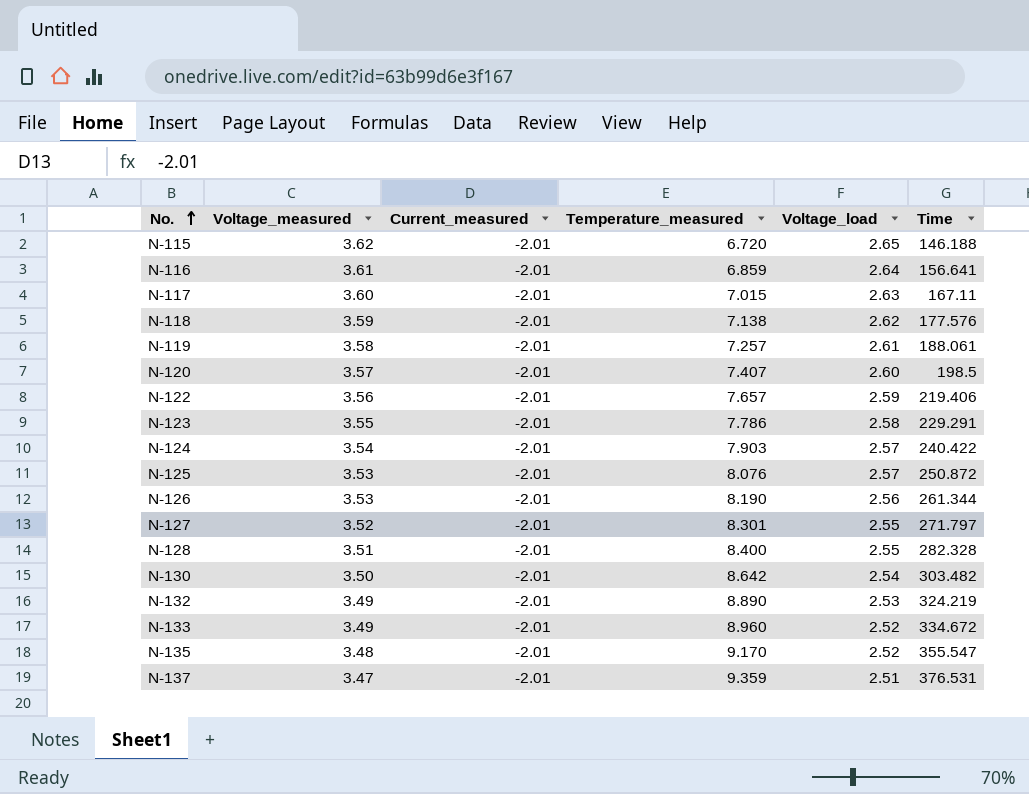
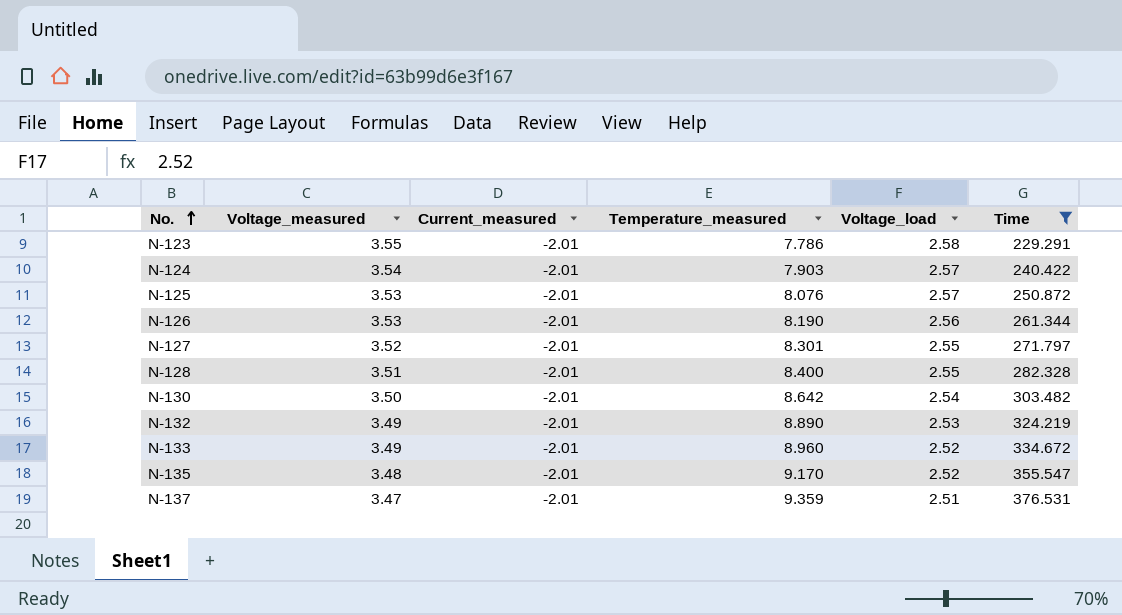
filter: none -> Time >= 229.291

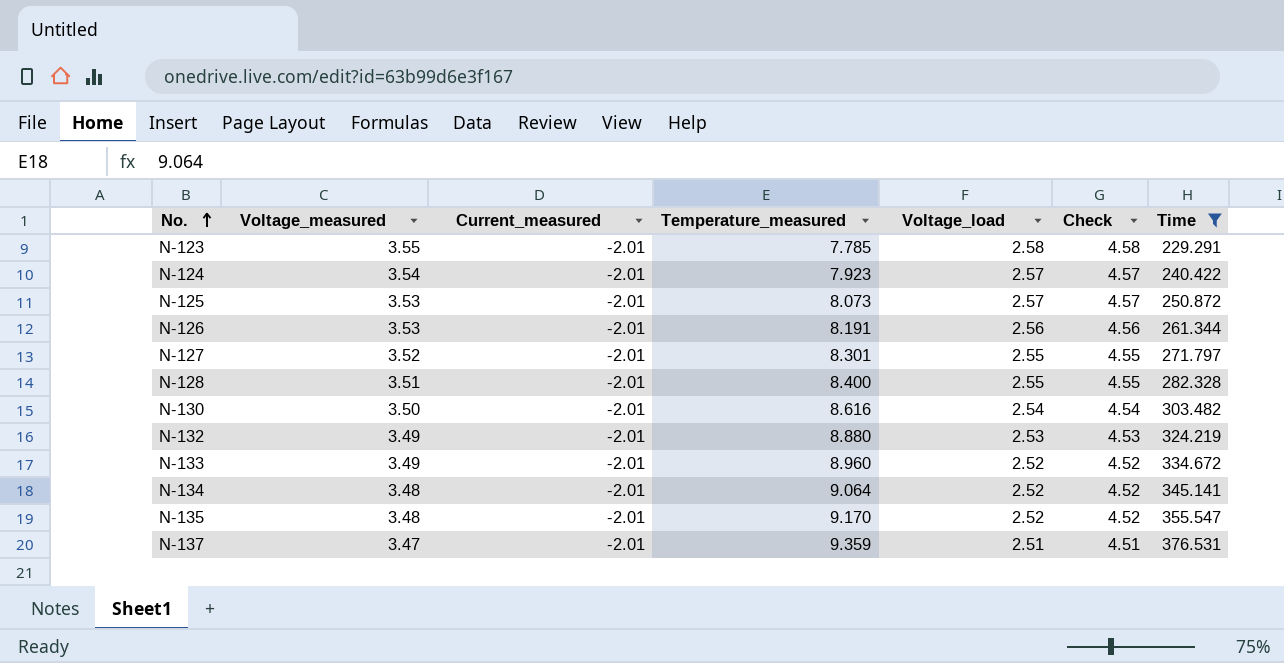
column Check | formula: none -> [Voltage_load] + 2
N-123 | Temperature_measured: 7.786 -> 7.785
N-124 | Temperature_measured: 7.903 -> 7.923
N-125 | Temperature_measured: 8.076 -> 8.073
N-126 | Temperature_measured: 8.190 -> 8.191
N-130 | Temperature_measured: 8.642 -> 8.616
N-132 | Temperature_measured: 8.890 -> 8.880
row N-134: none -> 3.48 | -2.01 | 9.064 | 2.52 | 4.52 | 345.141

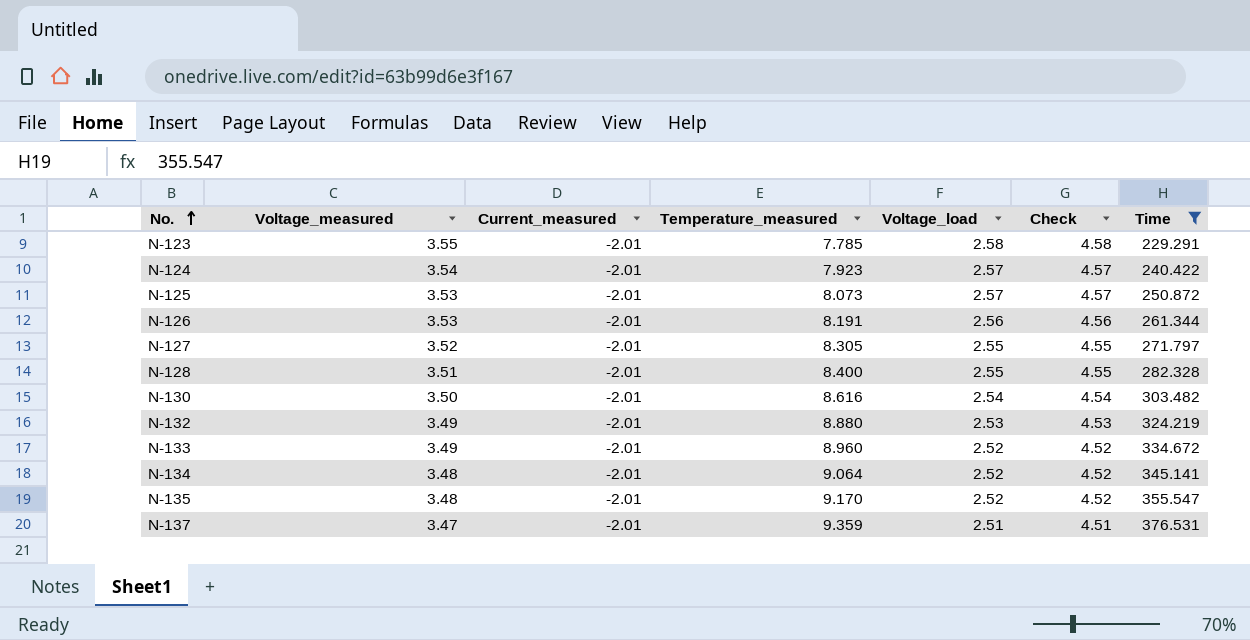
N-127 | Temperature_measured: 8.301 -> 8.305

